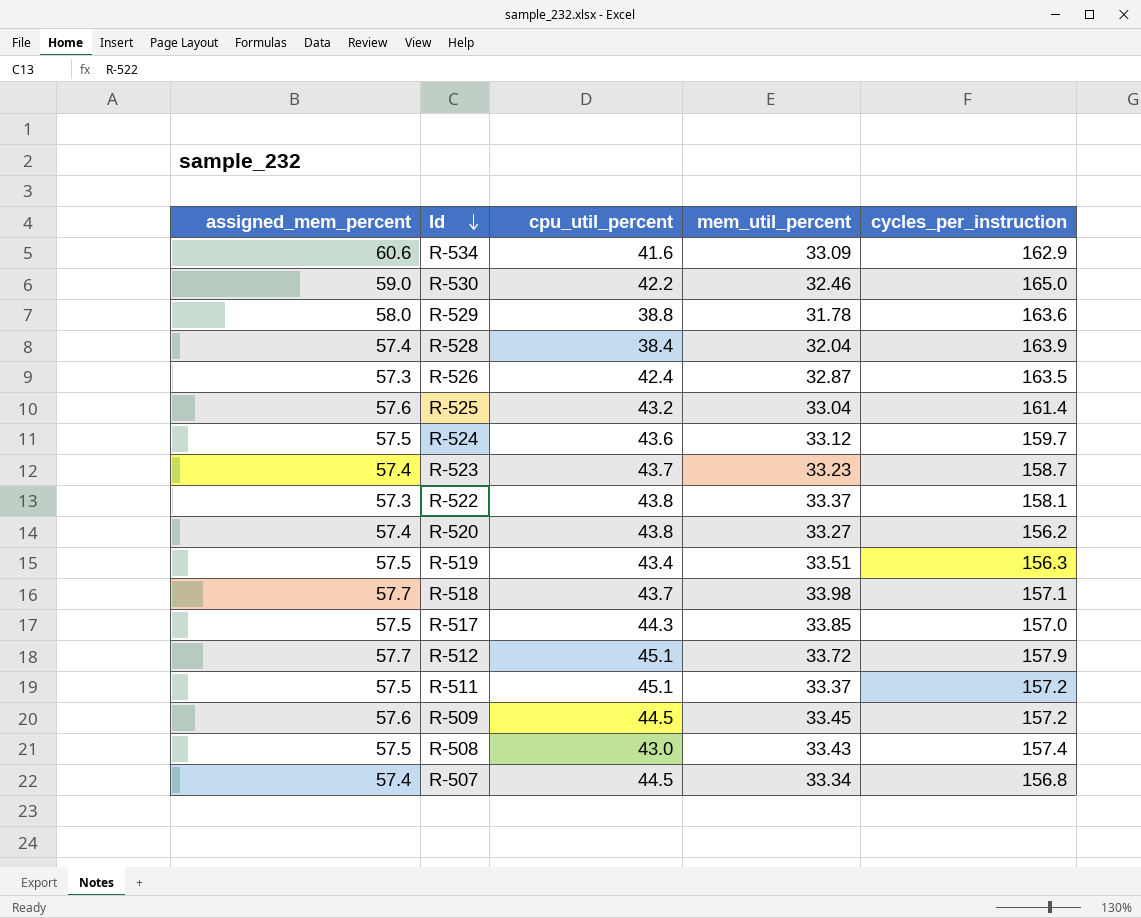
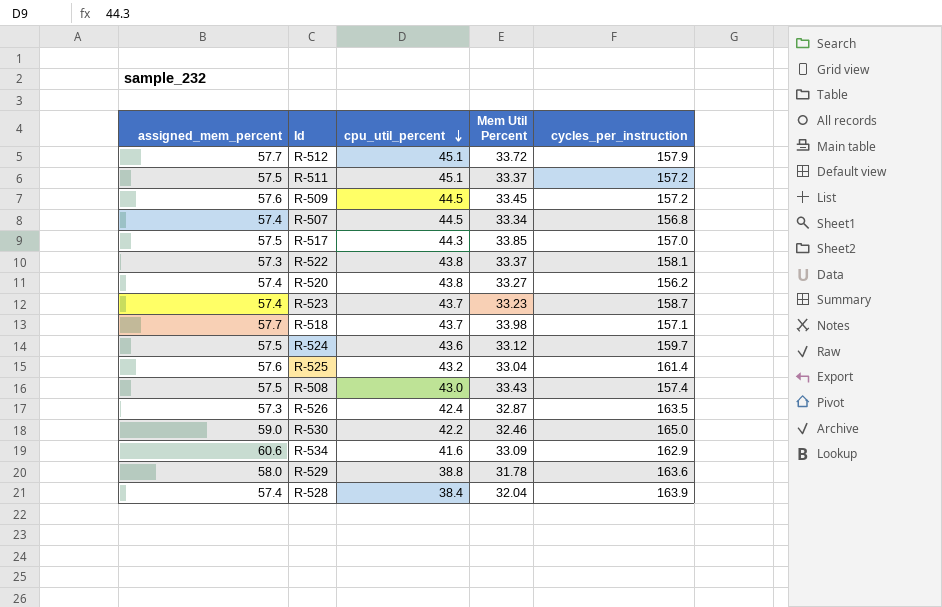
row order: Id descending -> cpu_util_percent descending
column name: mem_util_percent -> Mem Util Percent
row R-519: 57.5 | 43.4 | 33.51 | 156.3 -> none

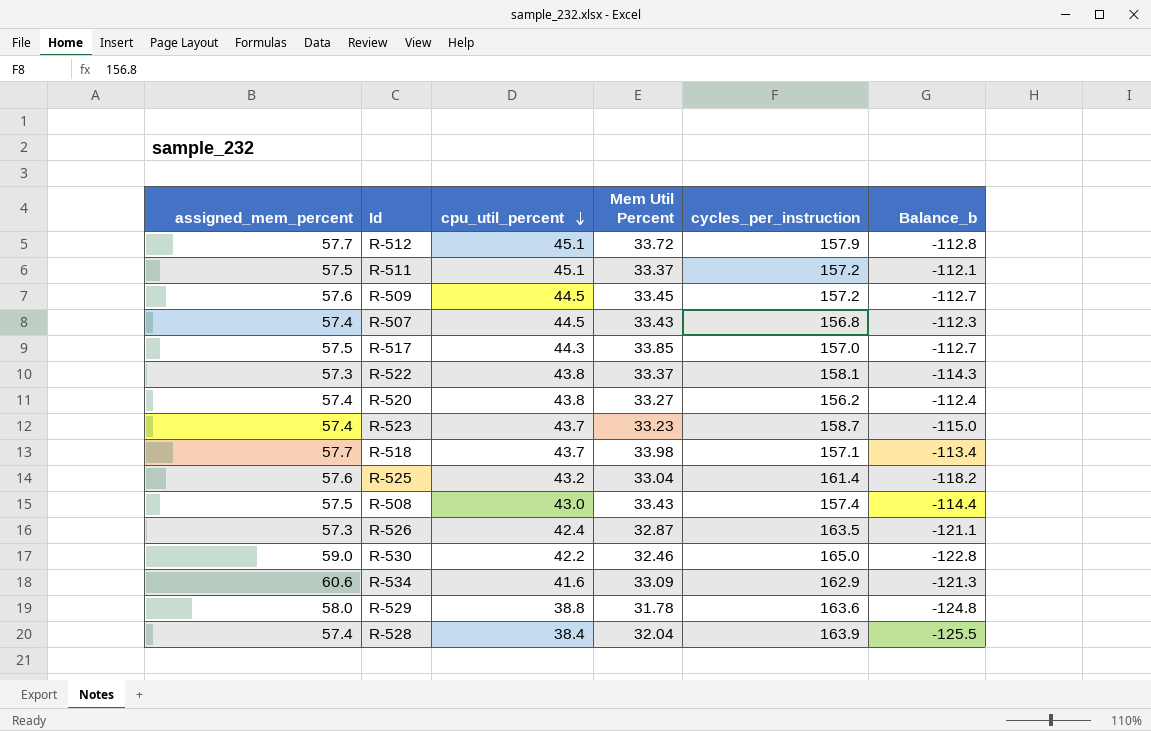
column Balance_b | formula: none -> [cpu_util_percent] - [cycles_per_instruction]
row R-524: 57.5 | 43.6 | 33.12 | 159.7 -> none
R-507 | Mem Util Percent: 33.34 -> 33.43

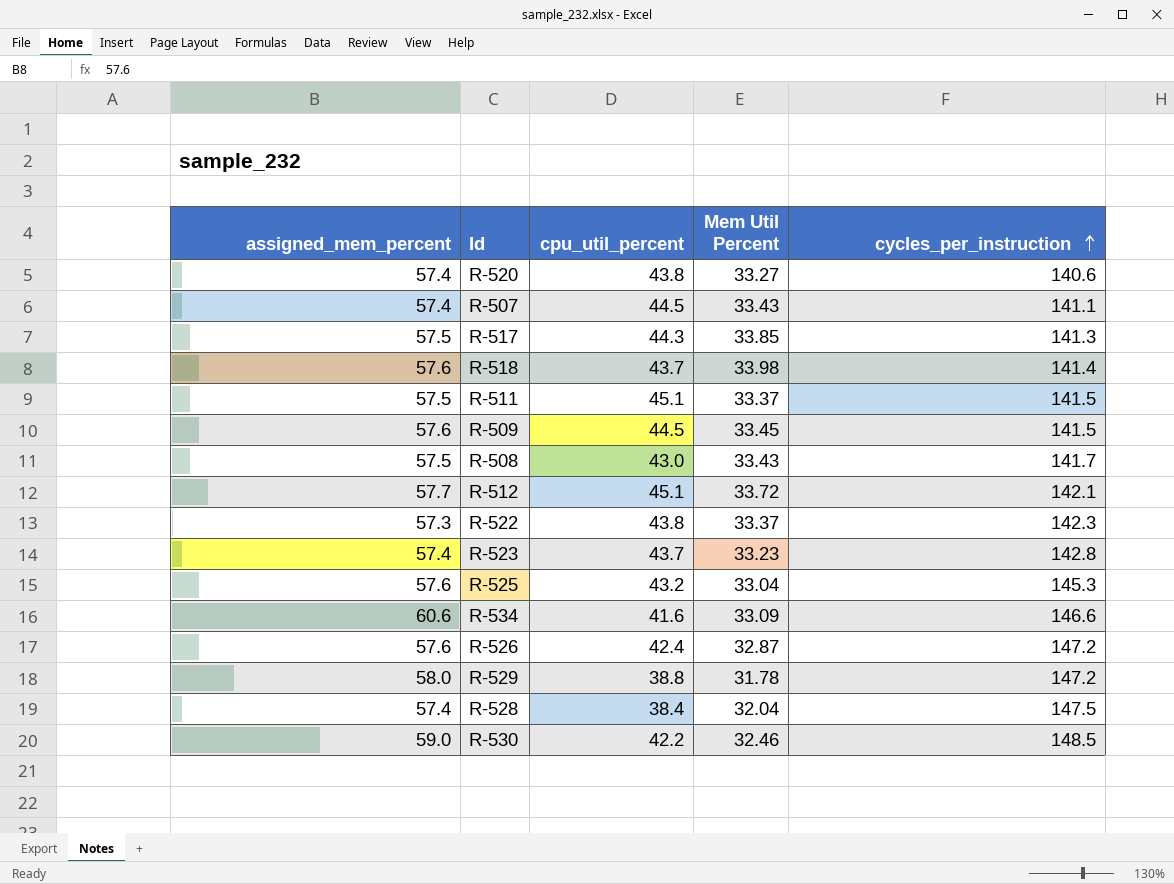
row order: cpu_util_percent descending -> cycles_per_instruction ascending
column Balance_b | formula: [cpu_util_percent] - [cycles_per_instruction] -> none
R-520 | cycles_per_instruction: 156.2 -> 140.6
R-507 | cycles_per_instruction: 156.8 -> 141.1
R-517 | cycles_per_instruction: 157.0 -> 141.3
R-518 | assigned_mem_percent: 57.7 -> 57.6
R-518 | cycles_per_instruction: 157.1 -> 141.4
R-511 | cycles_per_instruction: 157.2 -> 141.5
R-509 | cycles_per_instruction: 157.2 -> 141.5
R-508 | cycles_per_instruction: 157.4 -> 141.7
R-512 | cycles_per_instruction: 157.9 -> 142.1
R-522 | cycles_per_instruction: 158.1 -> 142.3
R-523 | cycles_per_instruction: 158.7 -> 142.8
R-525 | cycles_per_instruction: 161.4 -> 145.3
R-534 | cycles_per_instruction: 162.9 -> 146.6
R-526 | assigned_mem_percent: 57.3 -> 57.6
R-526 | cycles_per_instruction: 163.5 -> 147.2
R-529 | cycles_per_instruction: 163.6 -> 147.2
R-528 | cycles_per_instruction: 163.9 -> 147.5
R-530 | cycles_per_instruction: 165.0 -> 148.5

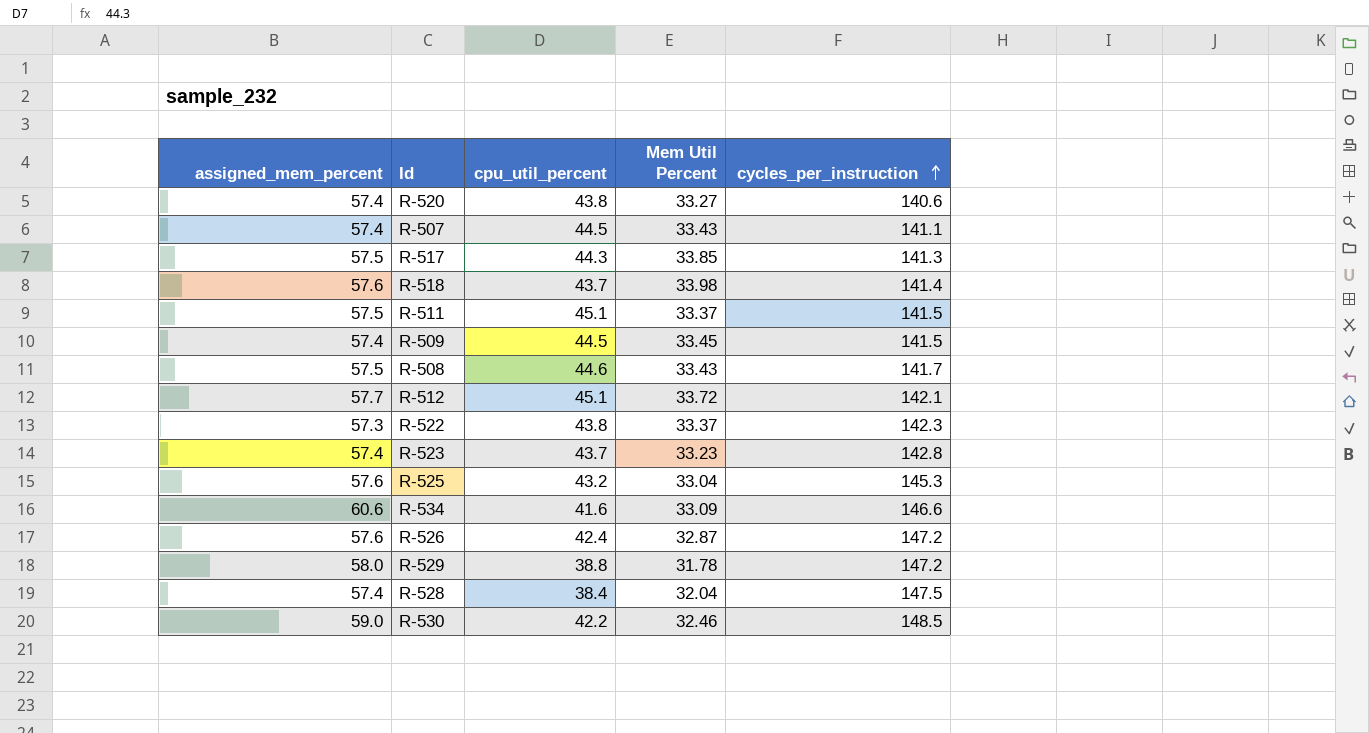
R-509 | assigned_mem_percent: 57.6 -> 57.4
R-508 | cpu_util_percent: 43.0 -> 44.6

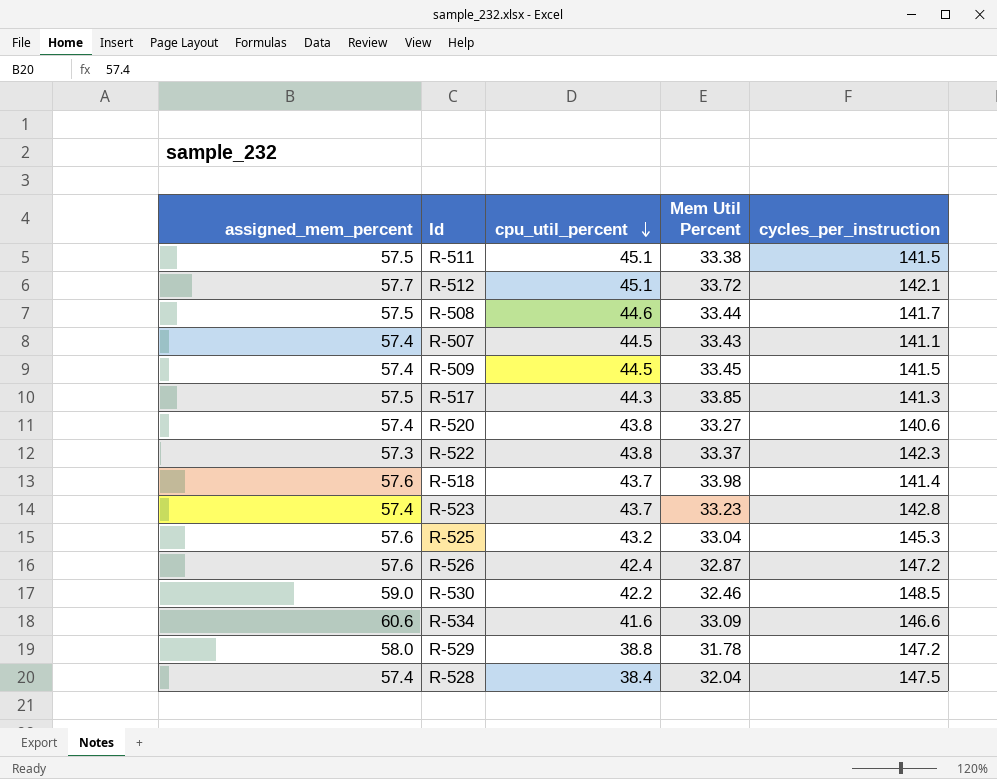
row order: cycles_per_instruction ascending -> cpu_util_percent descending
R-511 | Mem Util Percent: 33.37 -> 33.38
R-508 | Mem Util Percent: 33.43 -> 33.44

